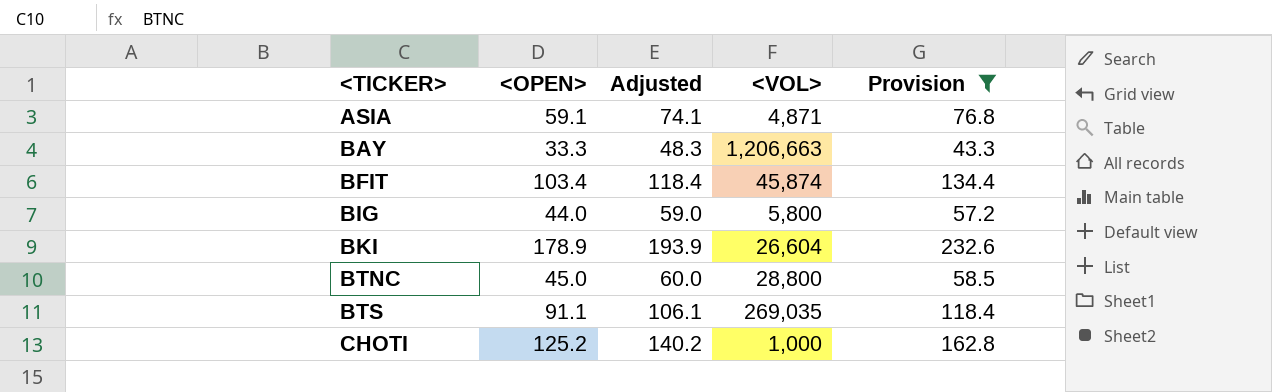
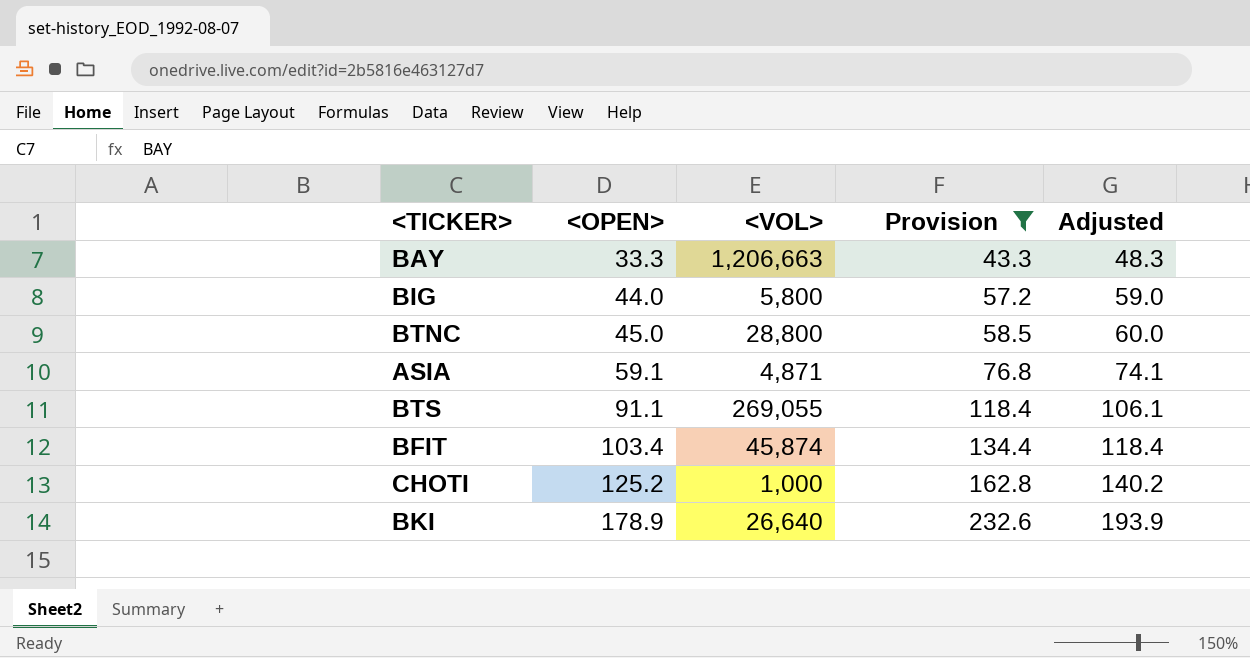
row order: <TICKER> ascending -> <OPEN> ascending
column Adjusted | position: 3 -> 5
BTS | <VOL>: 269,035 -> 269,055
BKI | <VOL>: 26,604 -> 26,640

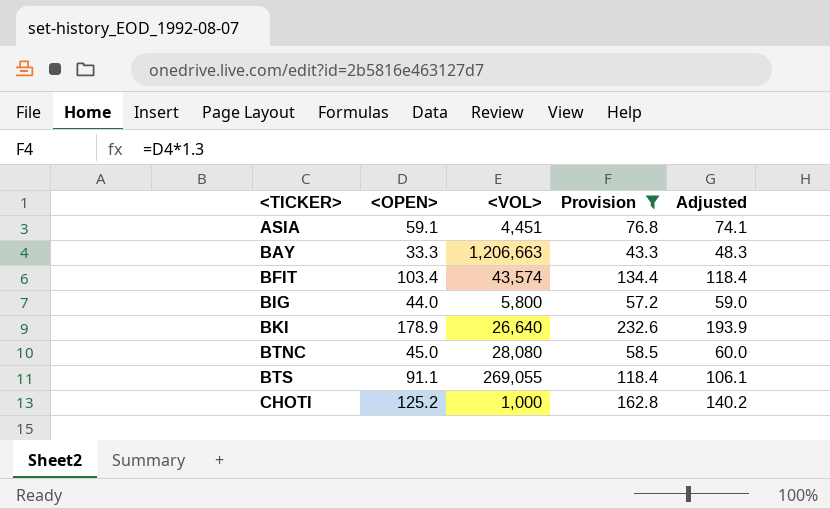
row order: <OPEN> ascending -> <TICKER> ascending
ASIA | <VOL>: 4,871 -> 4,451
BFIT | <VOL>: 45,874 -> 43,574
BTNC | <VOL>: 28,800 -> 28,080

